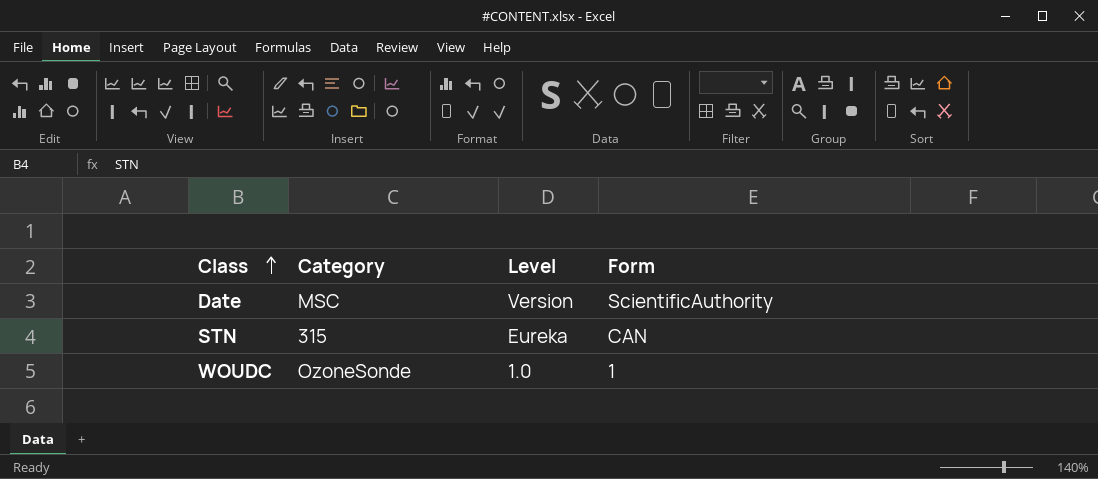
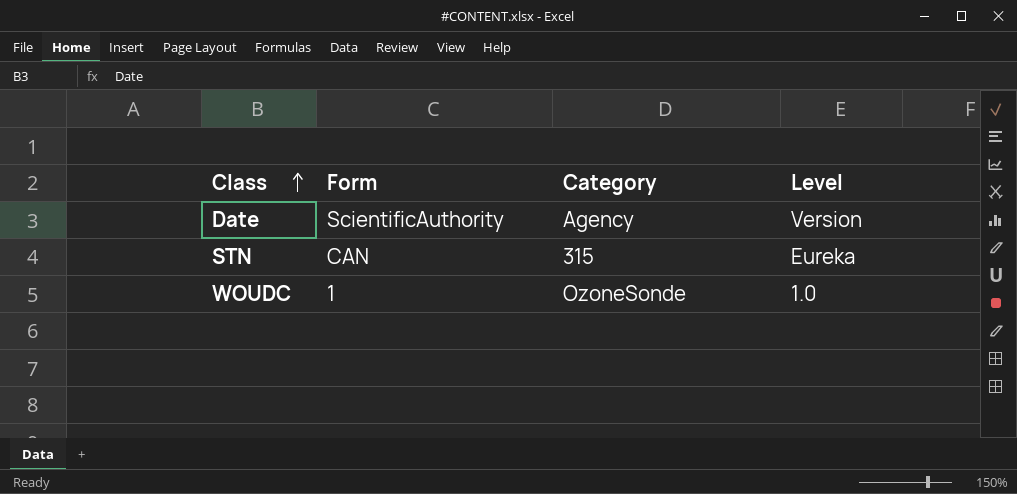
column Form | position: 4 -> 2
Date | Category: MSC -> Agency

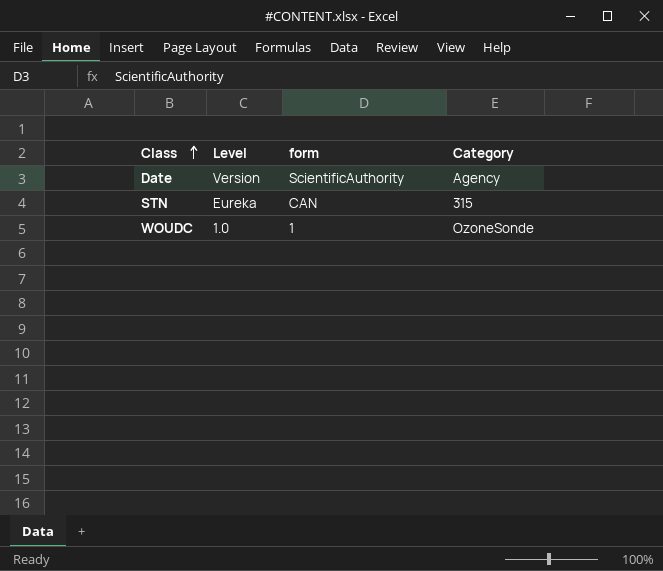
column Level | position: 4 -> 2
column name: Form -> form

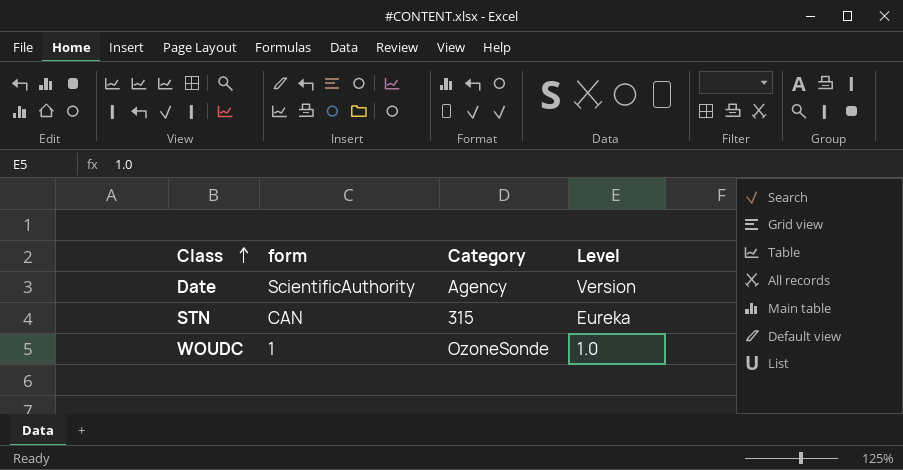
column Level | position: 2 -> 4

